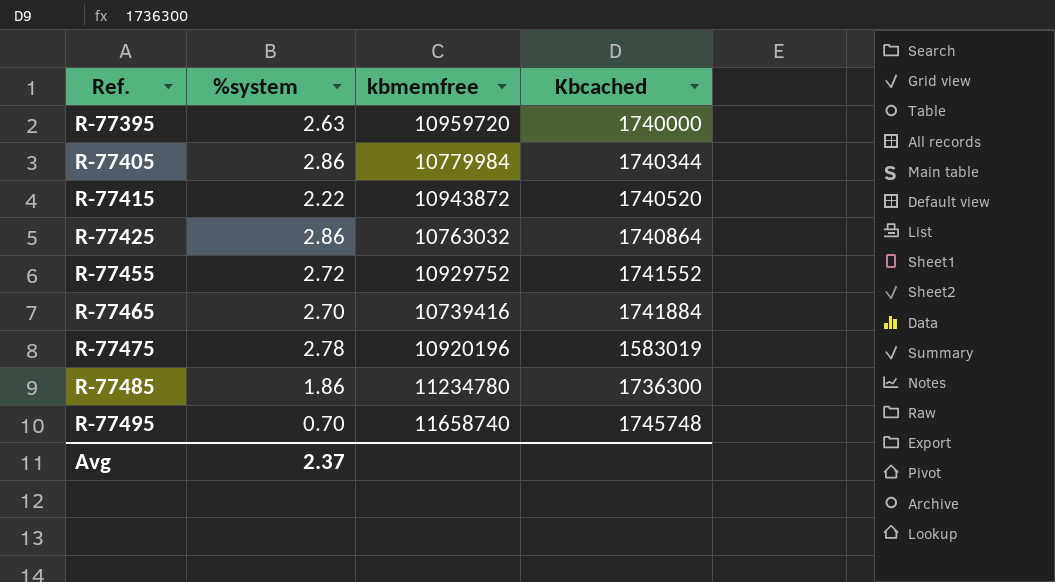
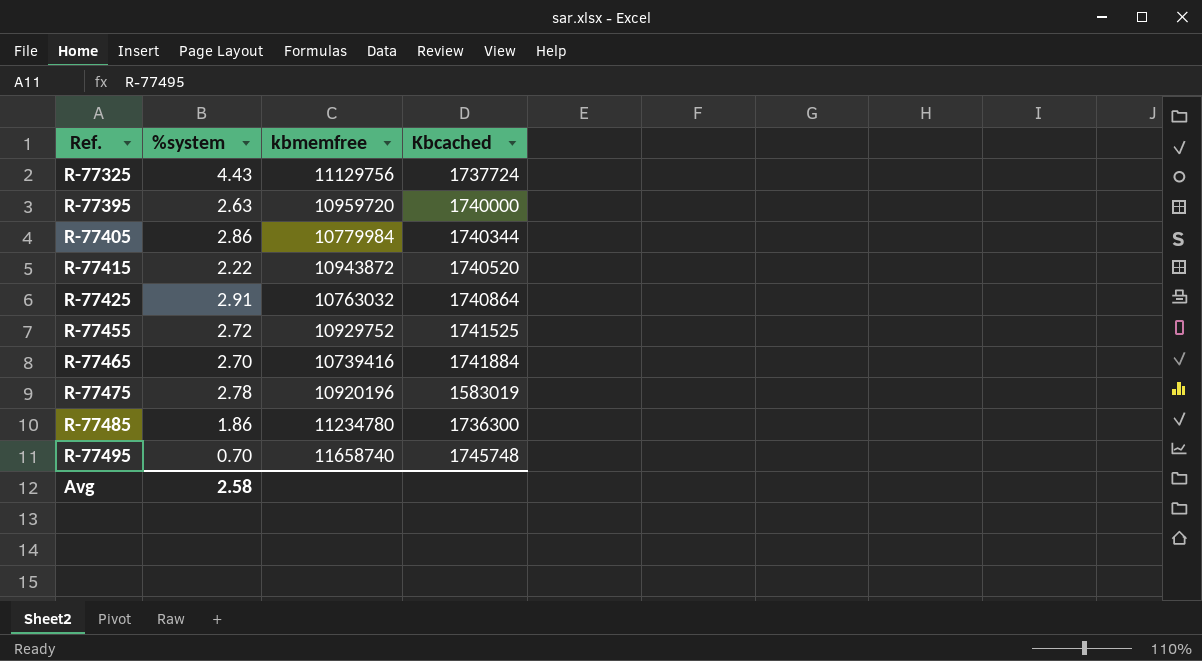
row R-77325: none -> 4.43 | 11129756 | 1737724
R-77425 | %system: 2.86 -> 2.91
R-77455 | Kbcached: 1741552 -> 1741525
Avg | %system: 2.37 -> 2.58

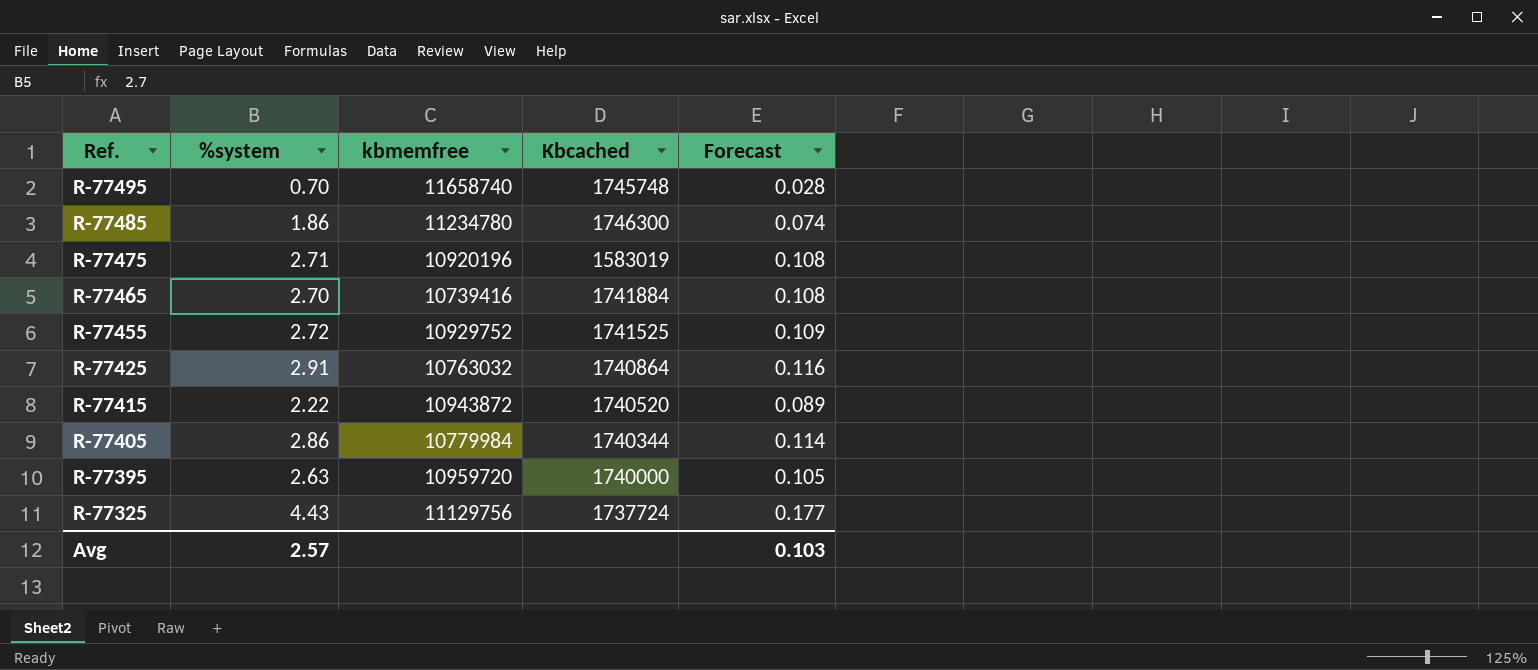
row order: Ref. ascending -> Ref. descending
column Forecast | formula: none -> [%system] * 0.04
R-77485 | Kbcached: 1736300 -> 1746300
R-77475 | %system: 2.78 -> 2.71
Avg | %system: 2.58 -> 2.57

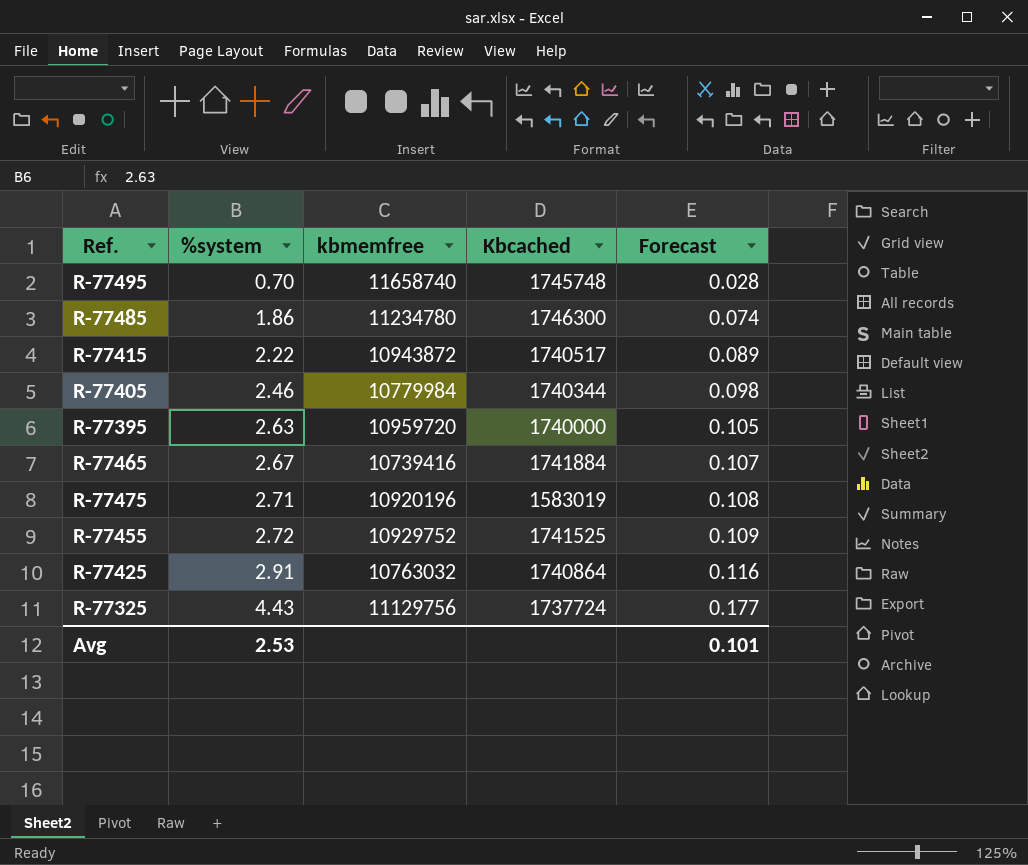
row order: Ref. descending -> %system ascending
R-77415 | Kbcached: 1740520 -> 1740517
R-77405 | %system: 2.86 -> 2.46
R-77405 | Forecast: 0.114 -> 0.098
R-77465 | %system: 2.70 -> 2.67
R-77465 | Forecast: 0.108 -> 0.107
Avg | %system: 2.57 -> 2.53
Avg | Forecast: 0.103 -> 0.101

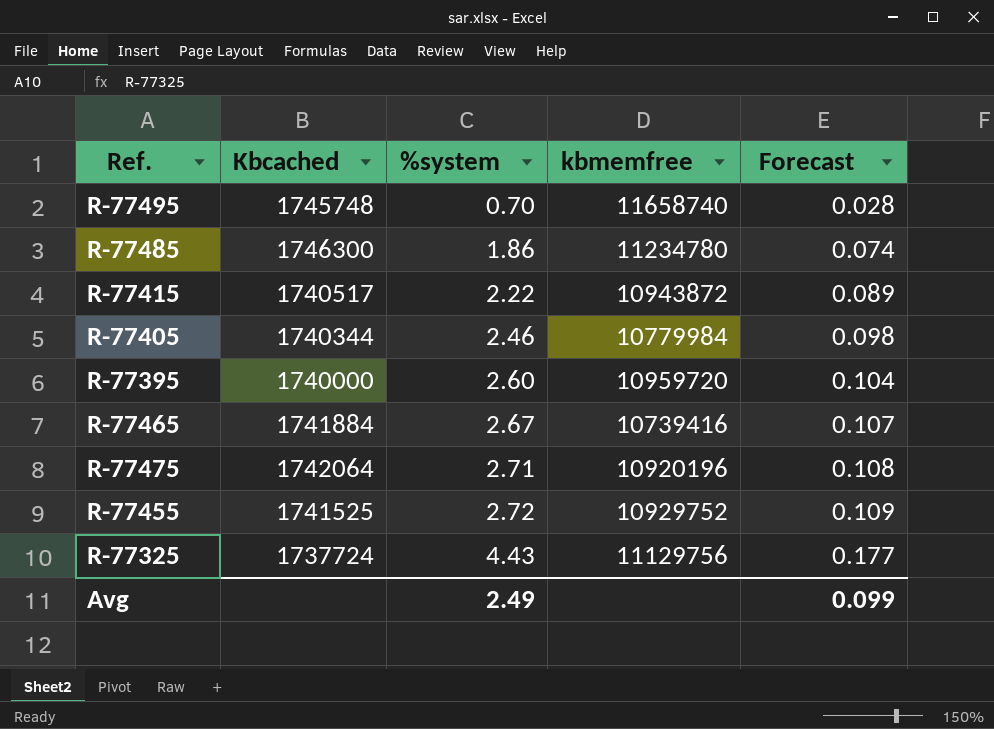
column Kbcached | position: 4 -> 2
row R-77425: 2.91 | 10763032 | 1740864 | 0.116 -> none
R-77395 | %system: 2.63 -> 2.60
R-77395 | Forecast: 0.105 -> 0.104
R-77475 | Kbcached: 1583019 -> 1742064
Avg | %system: 2.53 -> 2.49
Avg | Forecast: 0.101 -> 0.099

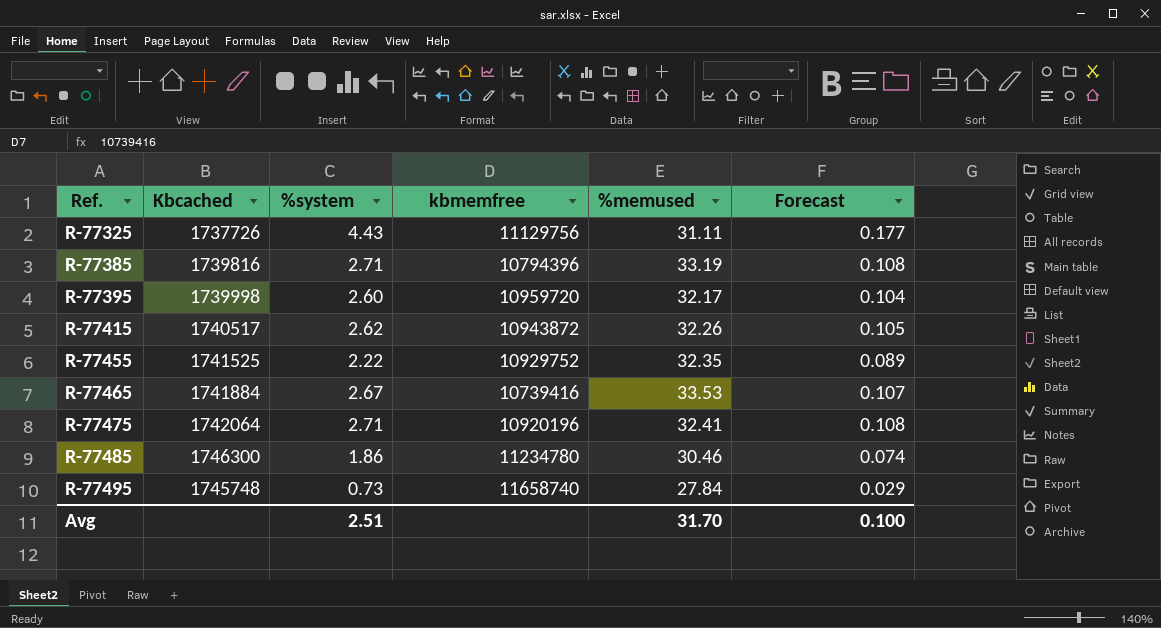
row order: %system ascending -> Ref. ascending
column %memused | position: none -> 5
row R-77405: 1740344 | 2.46 | 10779984 | 0.098 -> none
R-77325 | Kbcached: 1737724 -> 1737726
row R-77385: none -> 1739816 | 2.71 | 10794396 | 33.19 | 0.108
R-77395 | Kbcached: 1740000 -> 1739998
R-77415 | %system: 2.22 -> 2.62
R-77415 | Forecast: 0.089 -> 0.105
R-77455 | %system: 2.72 -> 2.22
R-77455 | Forecast: 0.109 -> 0.089
R-77495 | %system: 0.70 -> 0.73
R-77495 | Forecast: 0.028 -> 0.029
Avg | %system: 2.49 -> 2.51
Avg | Forecast: 0.099 -> 0.100

